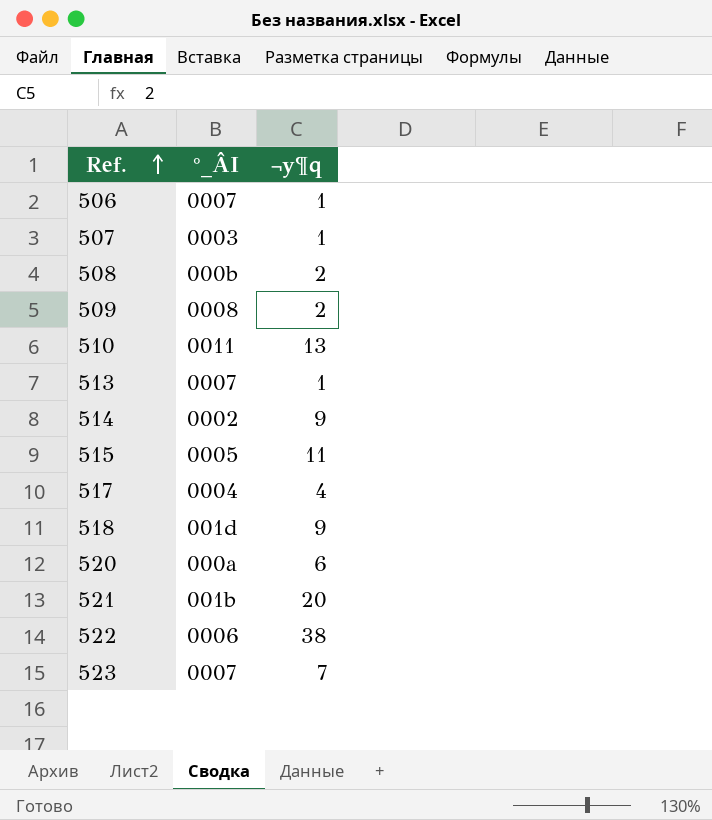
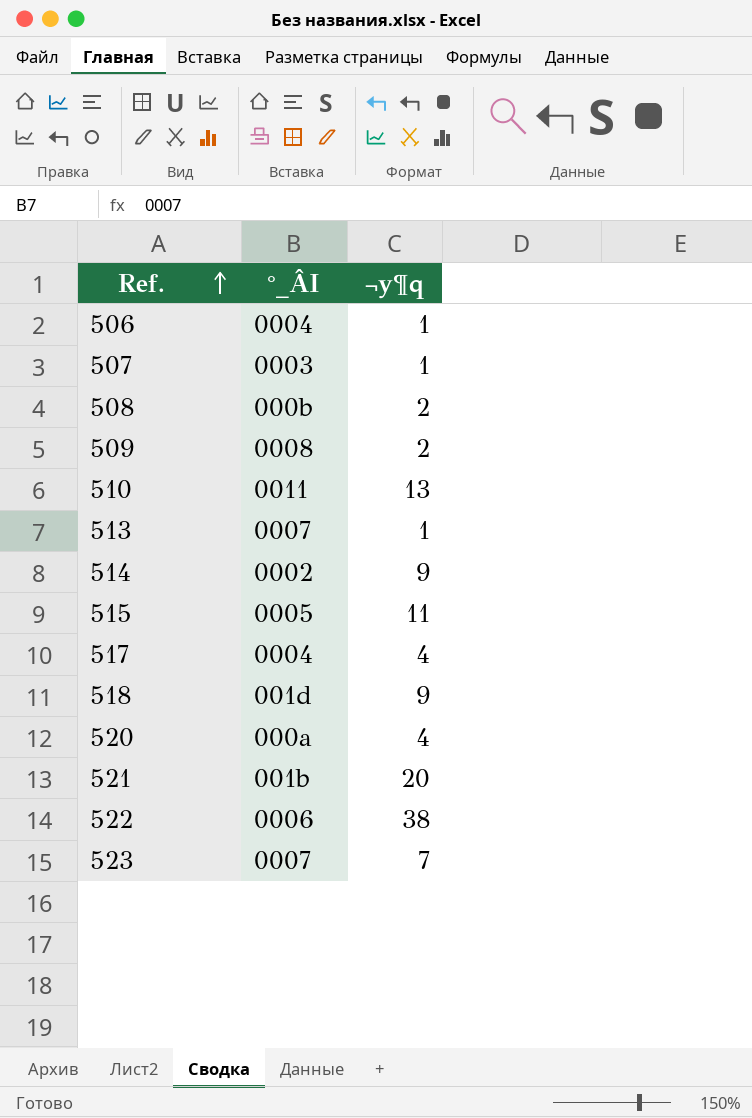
506 | °_ÂI: 0007 -> 0004
520 | ¬y¶q: 6 -> 4

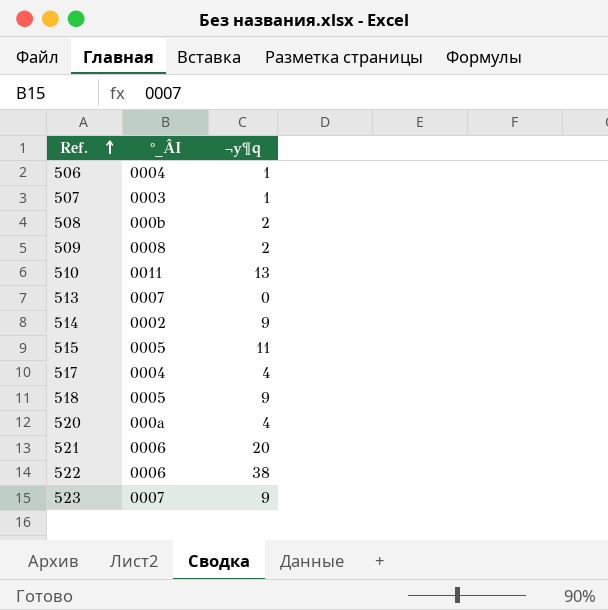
513 | ¬y¶q: 1 -> 0
518 | °_ÂI: 001d -> 0005
521 | °_ÂI: 001b -> 0006
523 | ¬y¶q: 7 -> 9

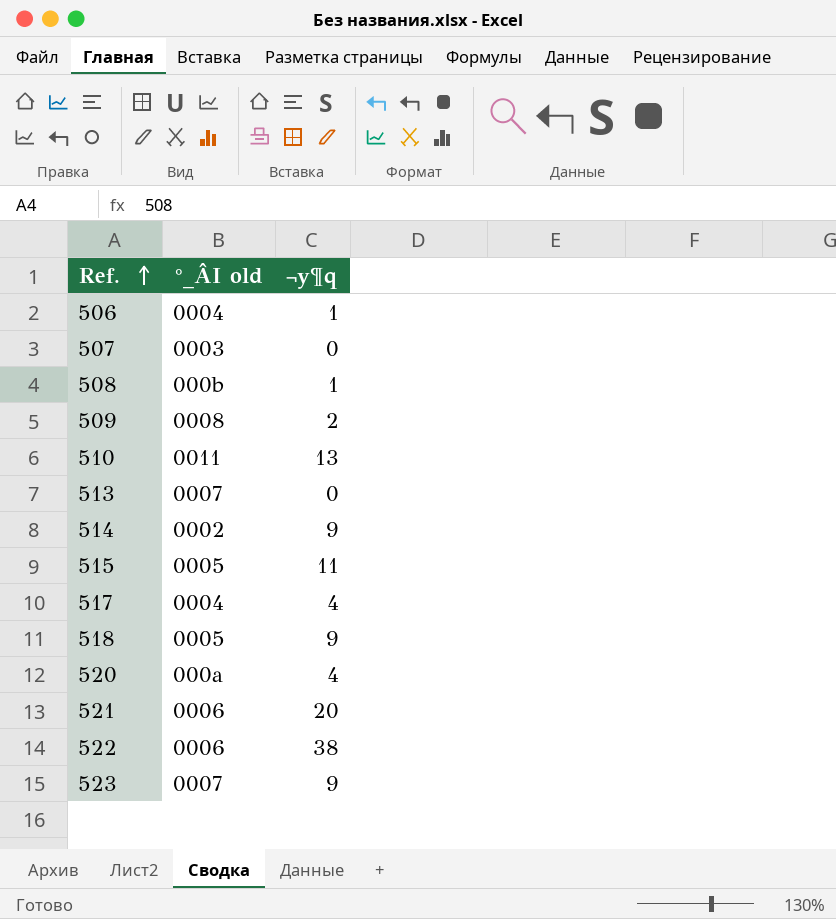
column name: °_ÂI -> °_ÂI old
507 | ¬y¶q: 1 -> 0
508 | ¬y¶q: 2 -> 1

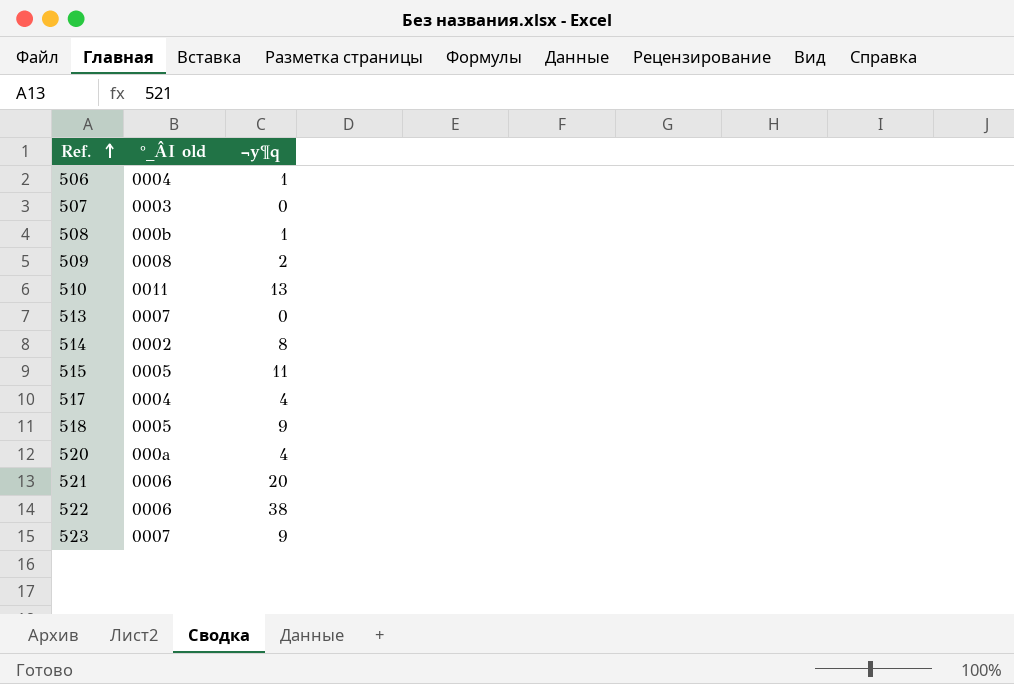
514 | ¬y¶q: 9 -> 8

